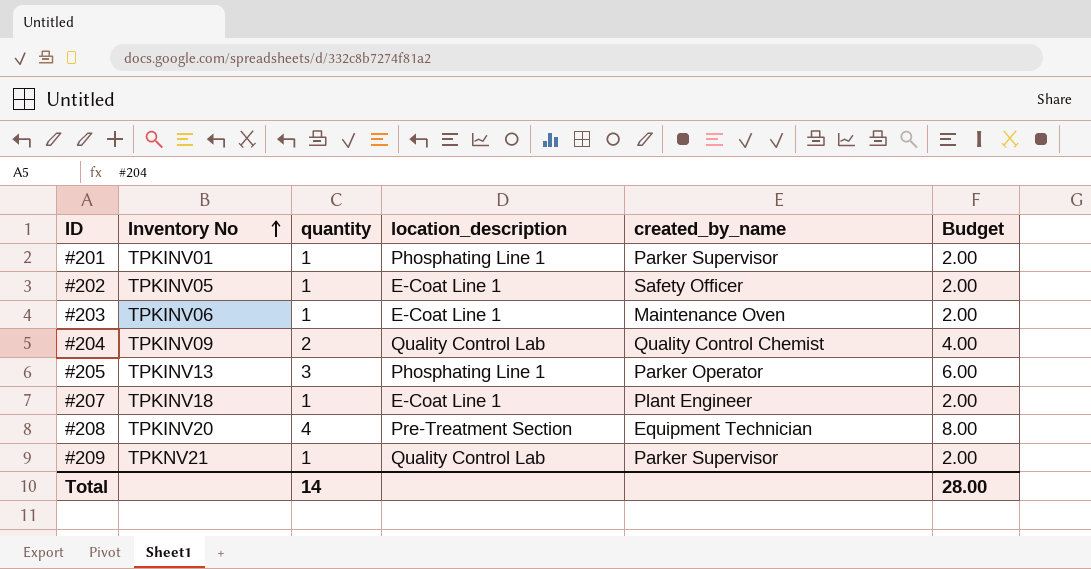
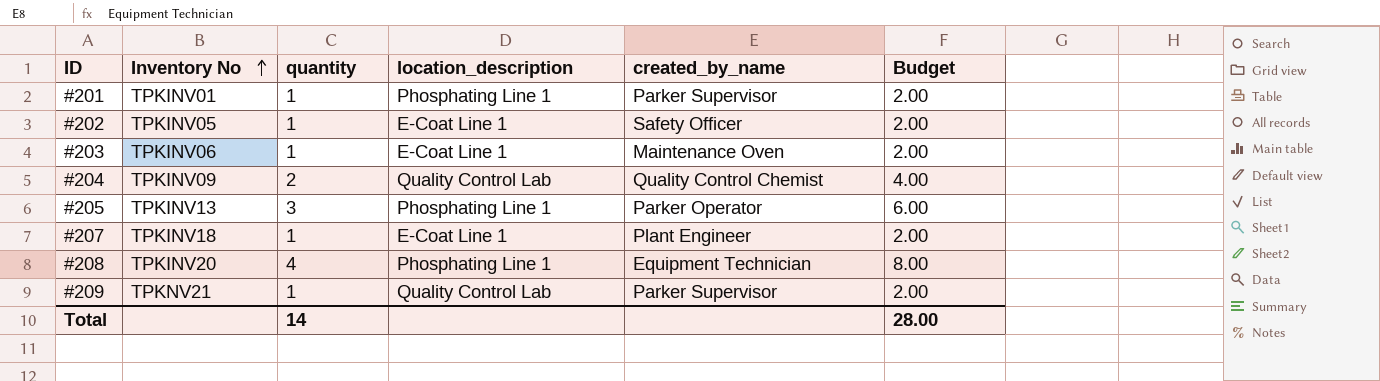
#208 | location_description: Pre-Treatment Section -> Phosphating Line 1

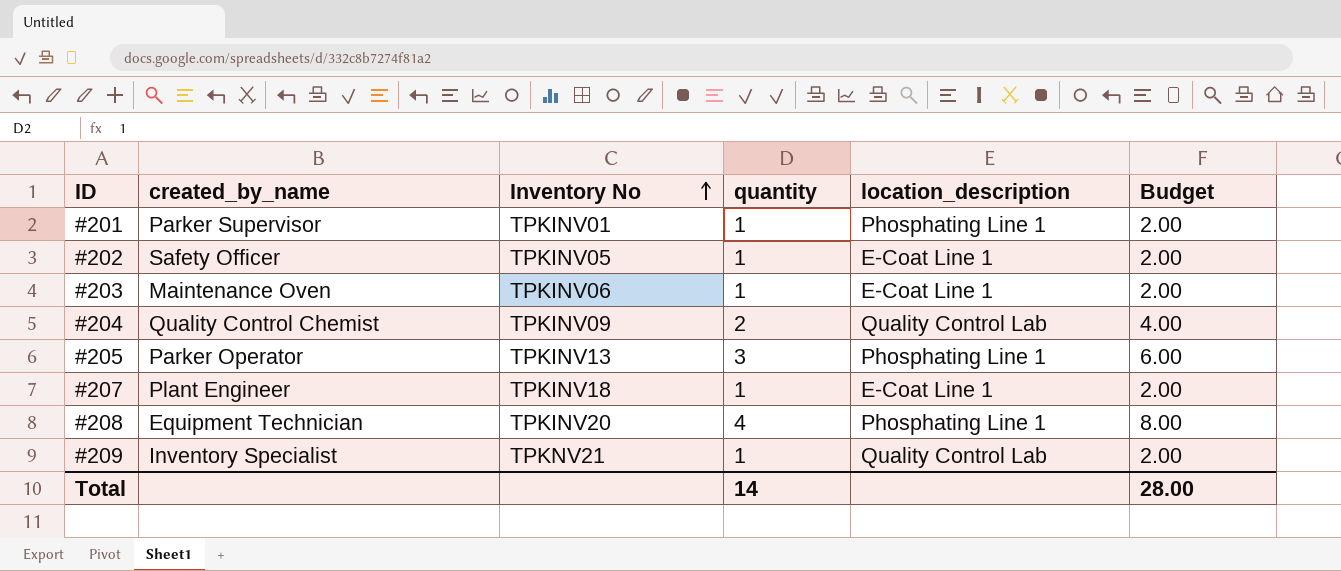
column created_by_name | position: 5 -> 2
#209 | created_by_name: Parker Supervisor -> Inventory Specialist

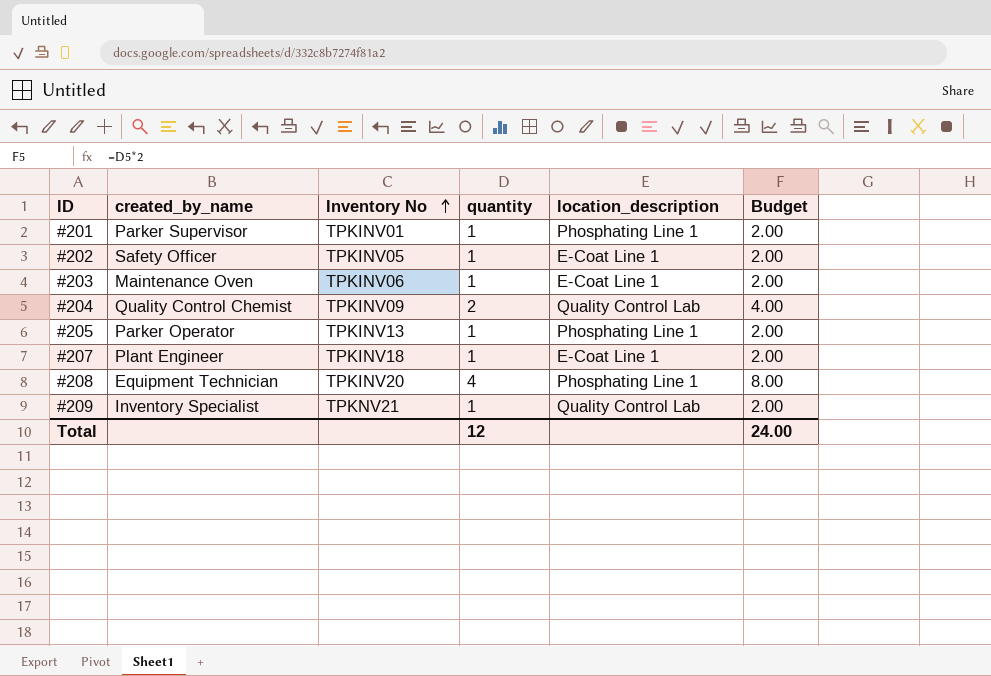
#205 | quantity: 3 -> 1
#205 | Budget: 6.00 -> 2.00
Total | quantity: 14 -> 12
Total | Budget: 28.00 -> 24.00

